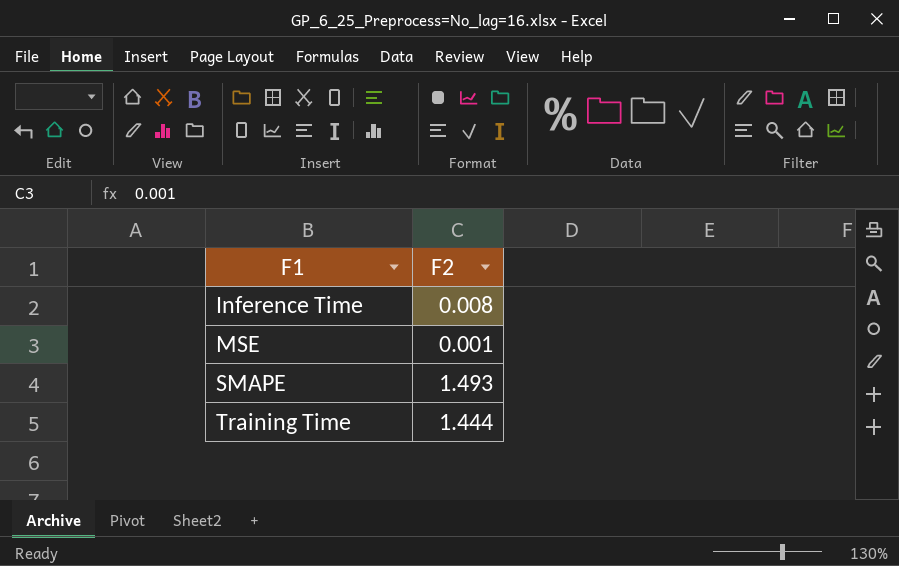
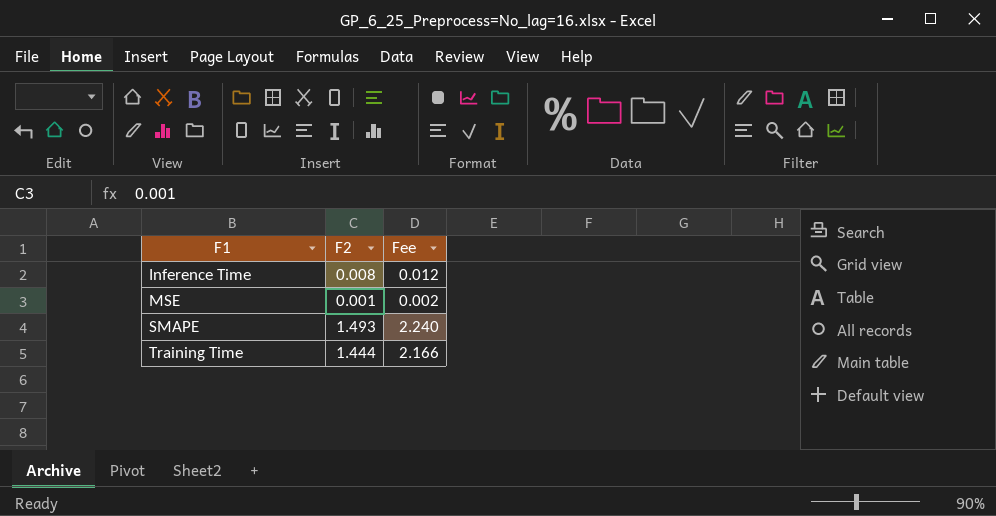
column Fee | formula: none -> [F2] * 1.5

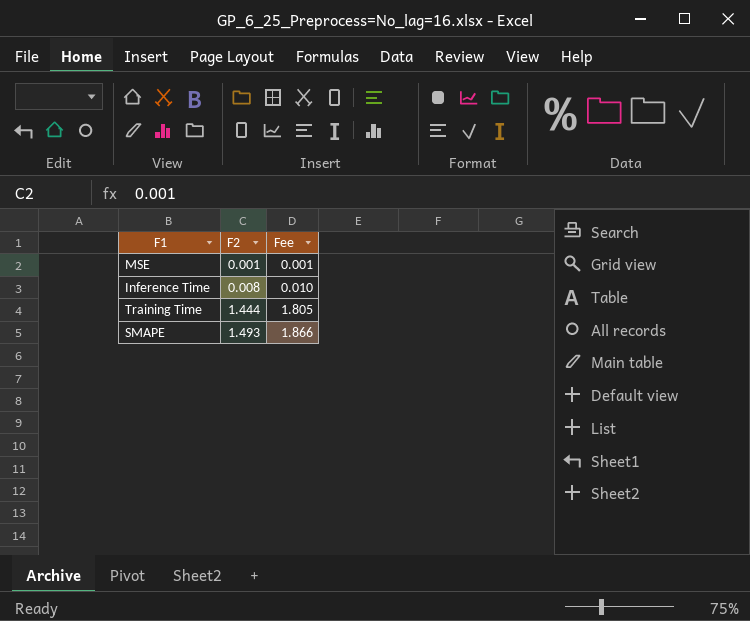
row order: F1 ascending -> F2 ascending
column Fee | formula: [F2] * 1.5 -> [F2] * 1.25

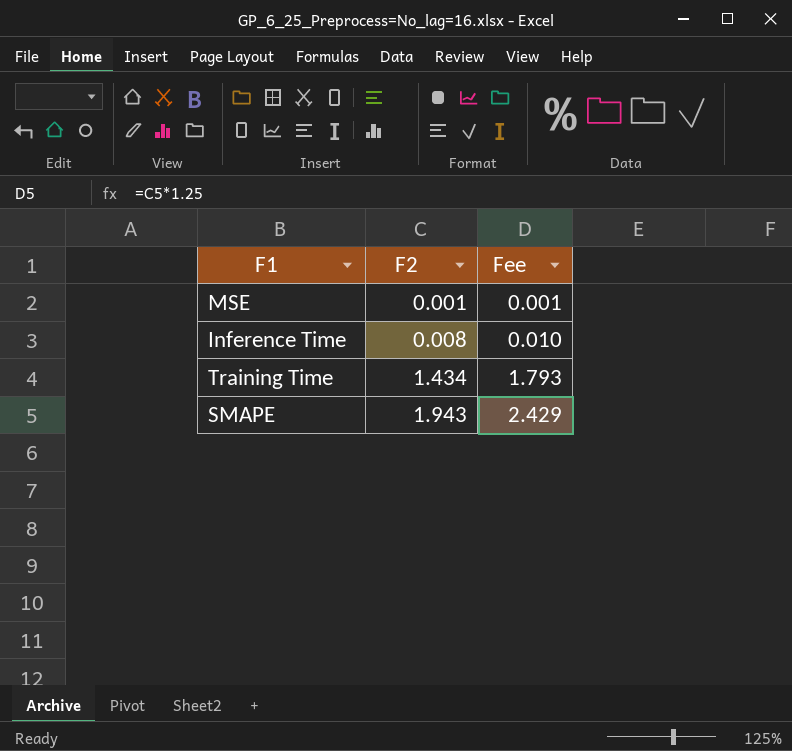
Training Time | F2: 1.444 -> 1.434
Training Time | Fee: 1.805 -> 1.793
SMAPE | F2: 1.493 -> 1.943
SMAPE | Fee: 1.866 -> 2.429

